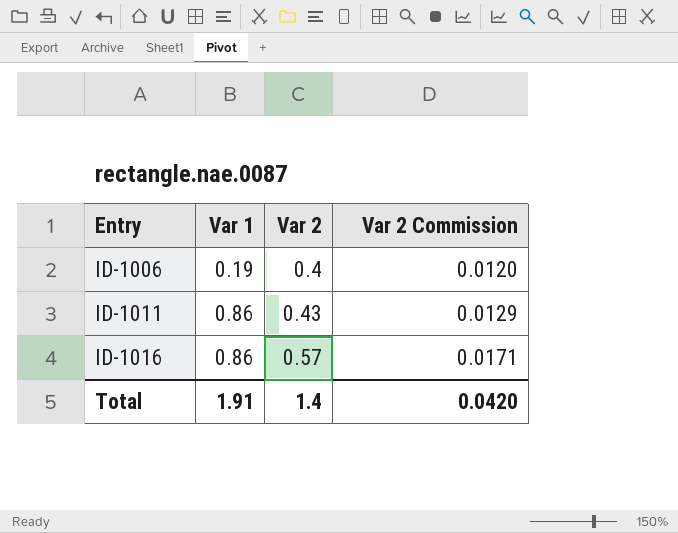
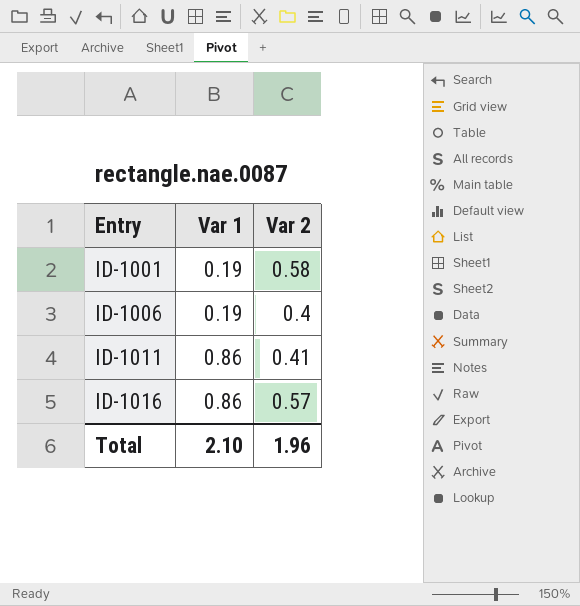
column Var 2 Commission | formula: [Var 2] * 0.03 -> none
row ID-1001: none -> 0.19 | 0.58
ID-1011 | Var 2: 0.43 -> 0.41
Total | Var 1: 1.91 -> 2.10
Total | Var 2: 1.4 -> 1.96

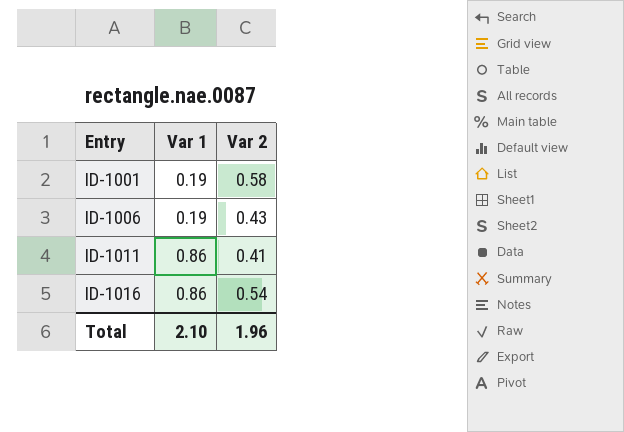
ID-1006 | Var 2: 0.4 -> 0.43
ID-1016 | Var 2: 0.57 -> 0.54

